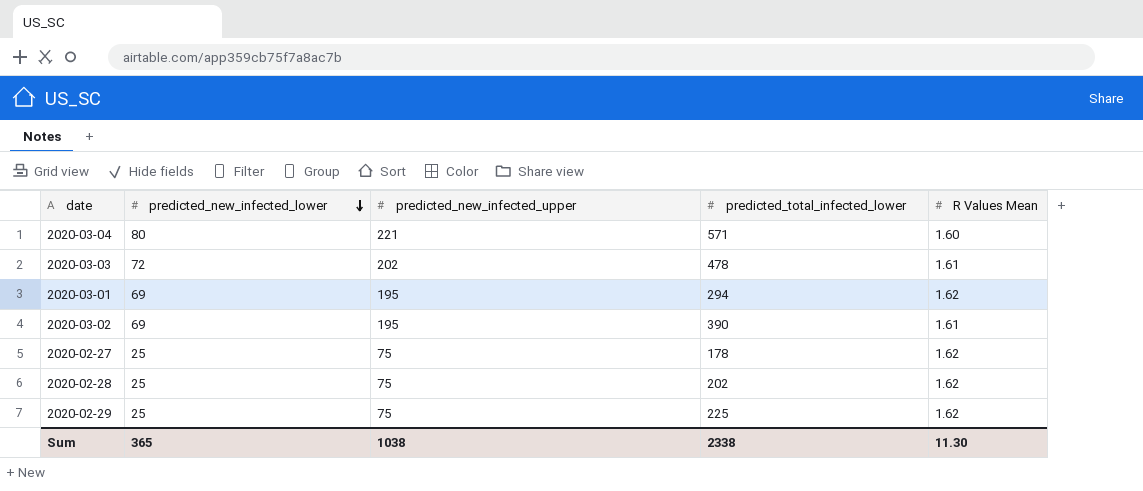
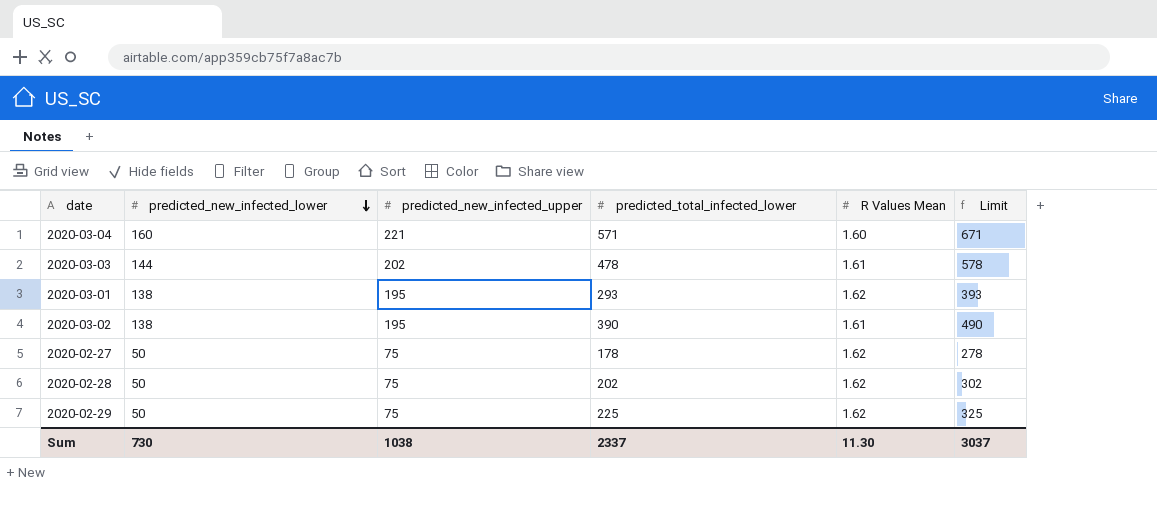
column Limit | formula: none -> [predicted_total_infected_lower] + 100
2020-03-04 | predicted_new_infected_lower: 80 -> 160
2020-03-03 | predicted_new_infected_lower: 72 -> 144
2020-03-01 | predicted_new_infected_lower: 69 -> 138
2020-03-01 | predicted_total_infected_lower: 294 -> 293
2020-03-02 | predicted_new_infected_lower: 69 -> 138
2020-02-27 | predicted_new_infected_lower: 25 -> 50
2020-02-28 | predicted_new_infected_lower: 25 -> 50
2020-02-29 | predicted_new_infected_lower: 25 -> 50
Sum | predicted_new_infected_lower: 365 -> 730
Sum | predicted_total_infected_lower: 2338 -> 2337

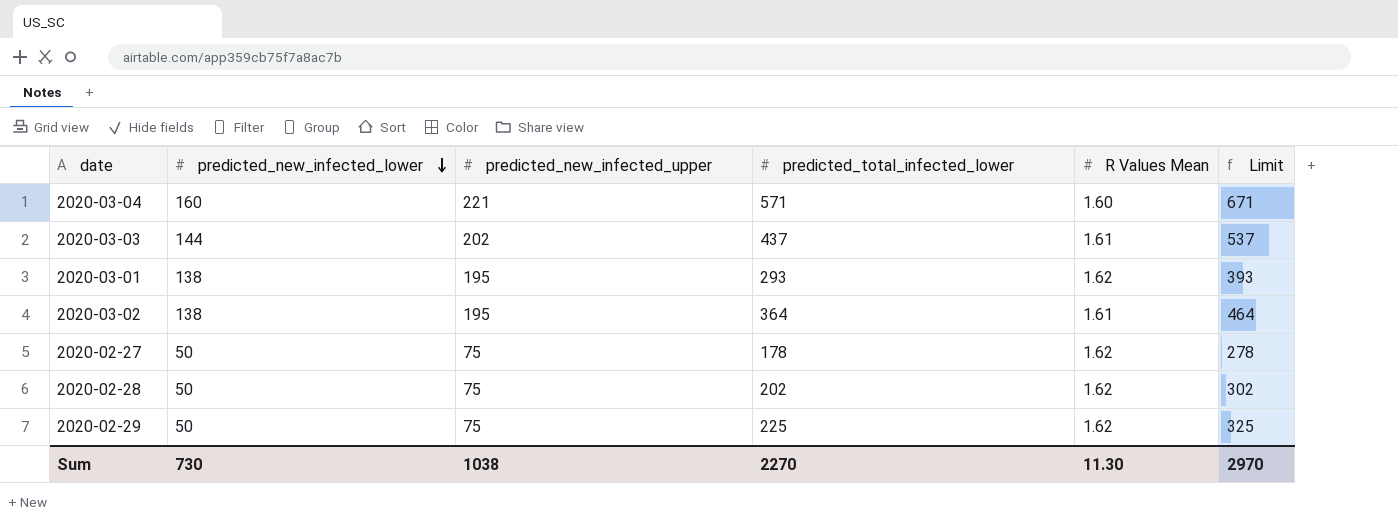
2020-03-03 | predicted_total_infected_lower: 478 -> 437
2020-03-03 | Limit: 578 -> 537
2020-03-02 | predicted_total_infected_lower: 390 -> 364
2020-03-02 | Limit: 490 -> 464
Sum | predicted_total_infected_lower: 2337 -> 2270
Sum | Limit: 3037 -> 2970

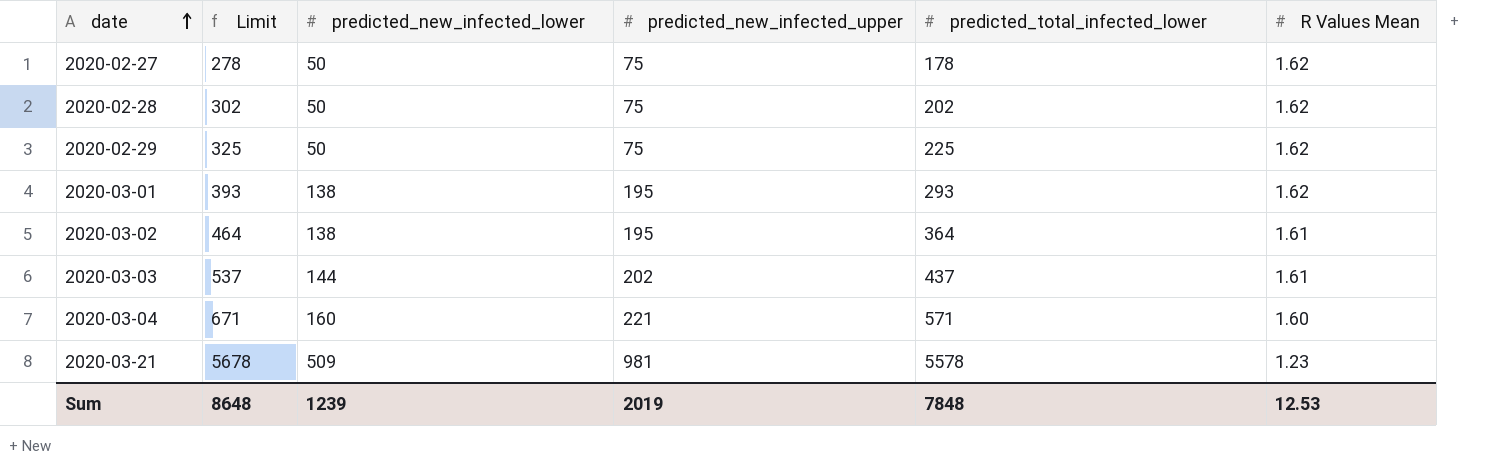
row order: predicted_new_infected_lower descending -> date ascending
column Limit | position: 6 -> 2
row 2020-03-21: none -> 5678 | 509 | 981 | 5578 | 1.23
Sum | Limit: 2970 -> 8648
Sum | predicted_new_infected_lower: 730 -> 1239
Sum | predicted_new_infected_upper: 1038 -> 2019
Sum | predicted_total_infected_lower: 2270 -> 7848
Sum | R Values Mean: 11.30 -> 12.53

